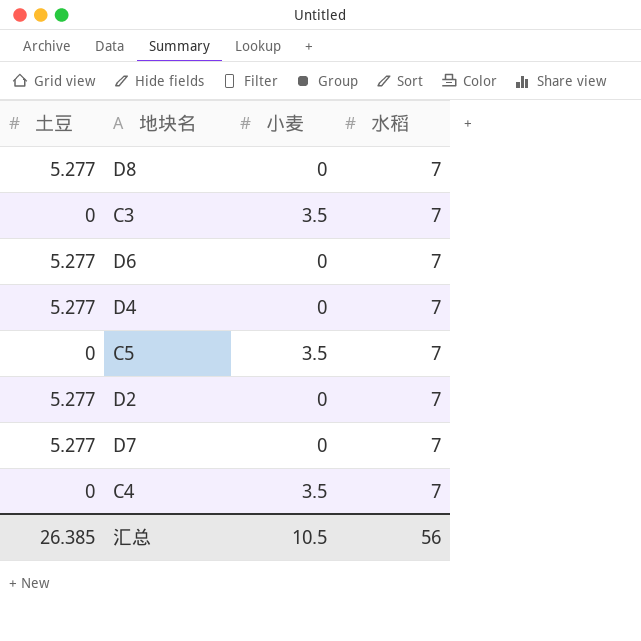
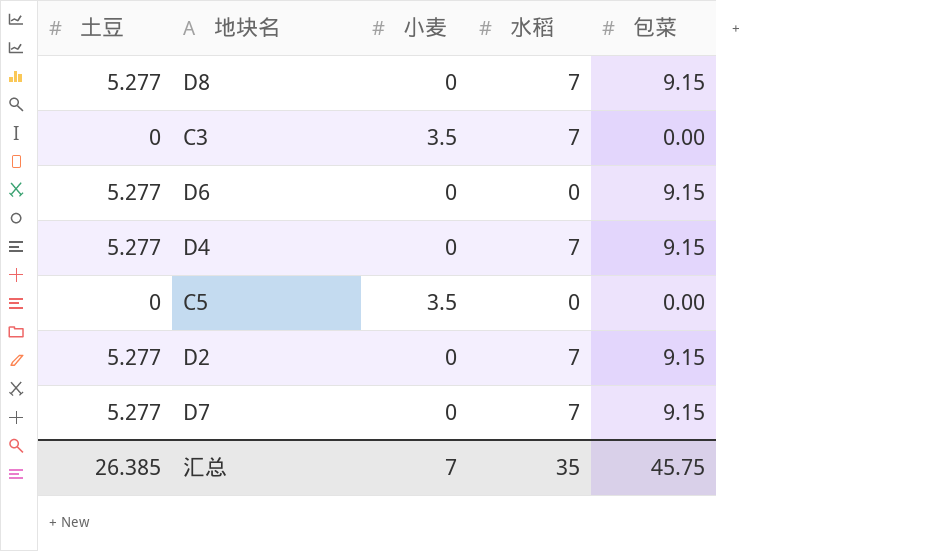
column 包菜 | position: none -> 5
row C4: 0 | 3.5 | 7 -> none
D6 | 水稻: 7 -> 0
C5 | 水稻: 7 -> 0
汇总 | 小麦: 10.5 -> 7
汇总 | 水稻: 56 -> 35

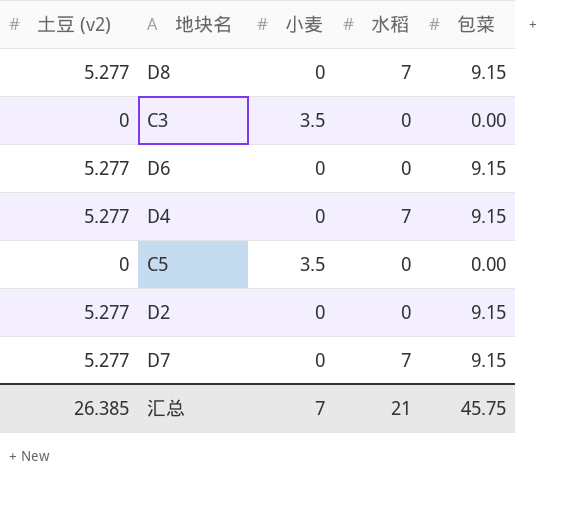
column name: 土豆 -> 土豆 (v2)
C3 | 水稻: 7 -> 0
D2 | 水稻: 7 -> 0
汇总 | 水稻: 35 -> 21

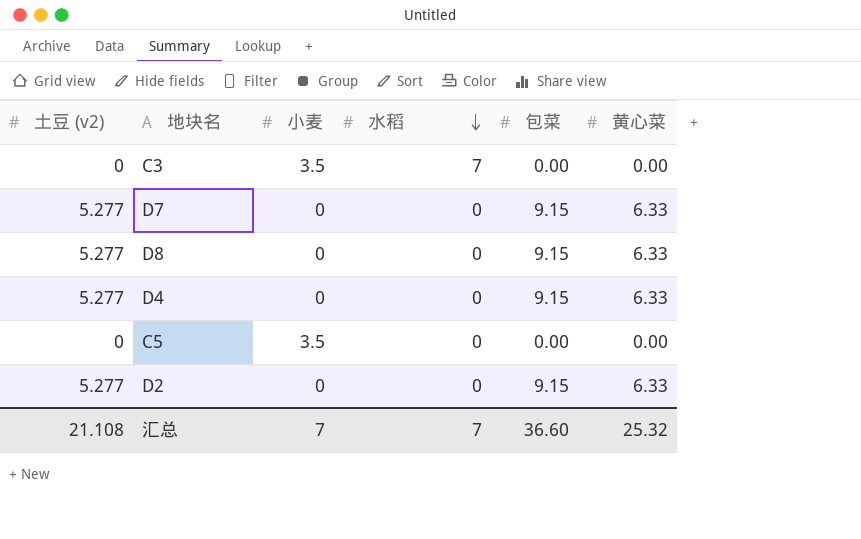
row order: none -> 水稻 descending
column 黄心菜 | position: none -> 6
row D6: 5.277 | 0 | 0 | 9.15 -> none
C3 | 水稻: 0 -> 7
D7 | 水稻: 7 -> 0
D8 | 水稻: 7 -> 0
D4 | 水稻: 7 -> 0
汇总 | 土豆 (v2): 26.385 -> 21.108
汇总 | 水稻: 21 -> 7
汇总 | 包菜: 45.75 -> 36.60

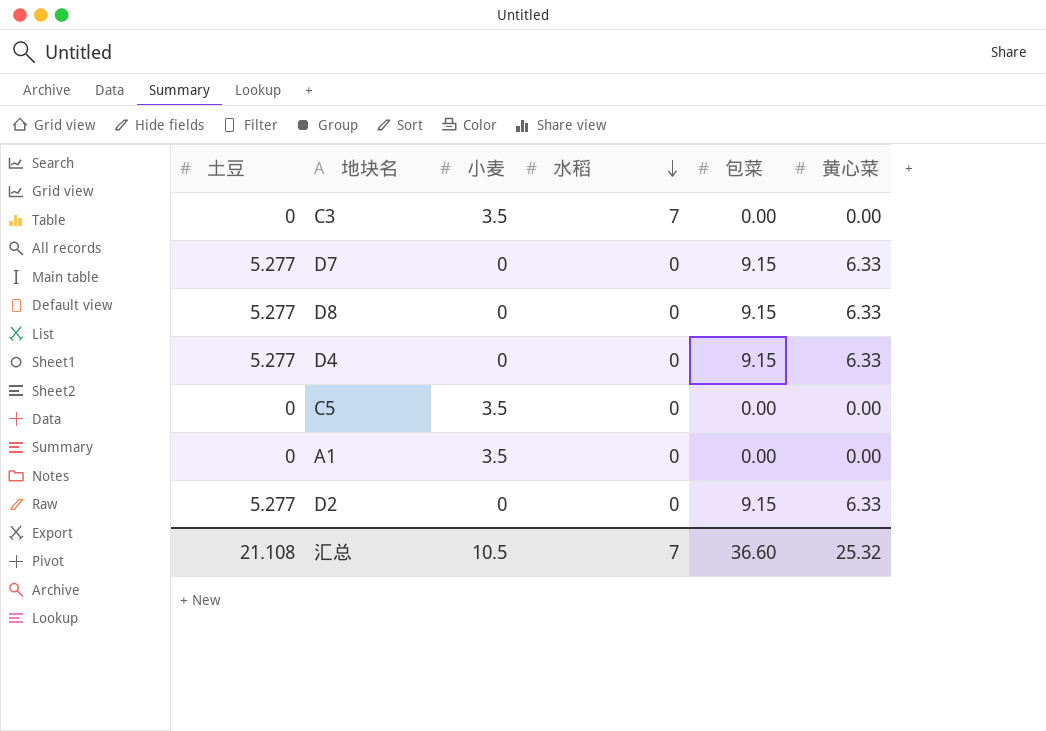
column name: 土豆 (v2) -> 土豆
row A1: none -> 0 | 3.5 | 0 | 0.00 | 0.00
汇总 | 小麦: 7 -> 10.5

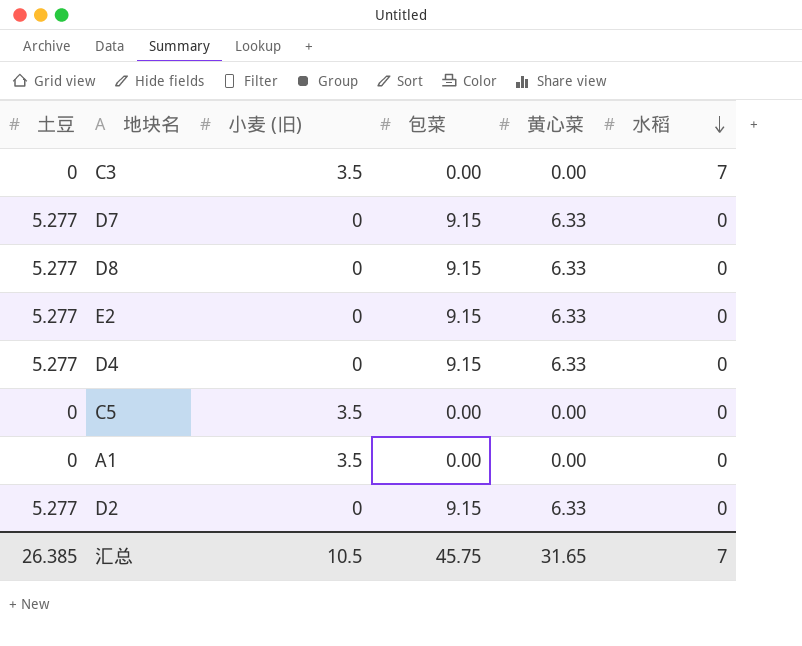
column name: 小麦 -> 小麦 (旧)
column 水稻 | position: 4 -> 6
row E2: none -> 5.277 | 0 | 9.15 | 6.33 | 0
汇总 | 土豆: 21.108 -> 26.385
汇总 | 包菜: 36.60 -> 45.75
汇总 | 黄心菜: 25.32 -> 31.65

